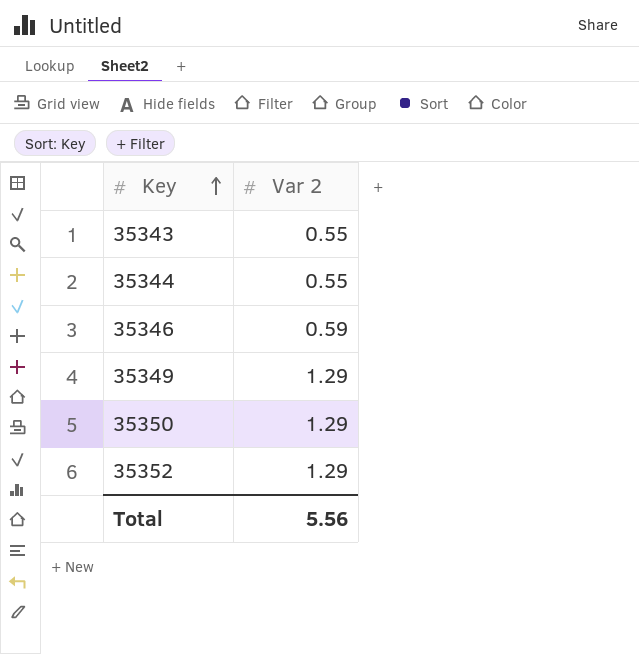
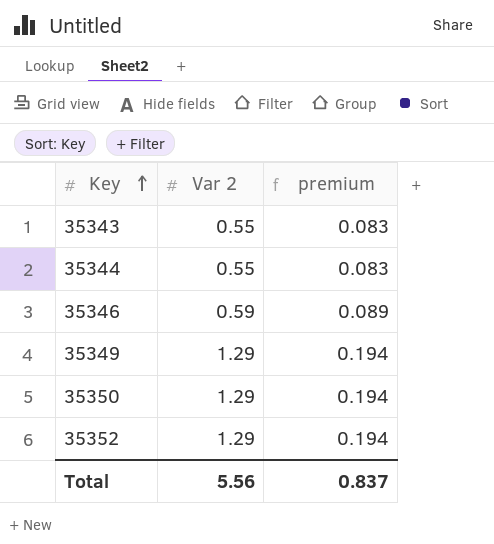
column premium | formula: none -> [Var 2] * 0.15

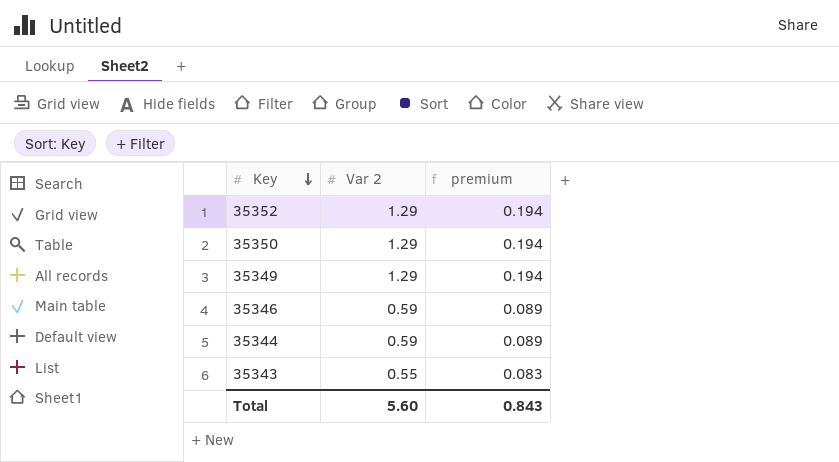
row order: Key ascending -> Key descending
35344 | Var 2: 0.55 -> 0.59
35344 | premium: 0.083 -> 0.089
Total | Var 2: 5.56 -> 5.60
Total | premium: 0.837 -> 0.843

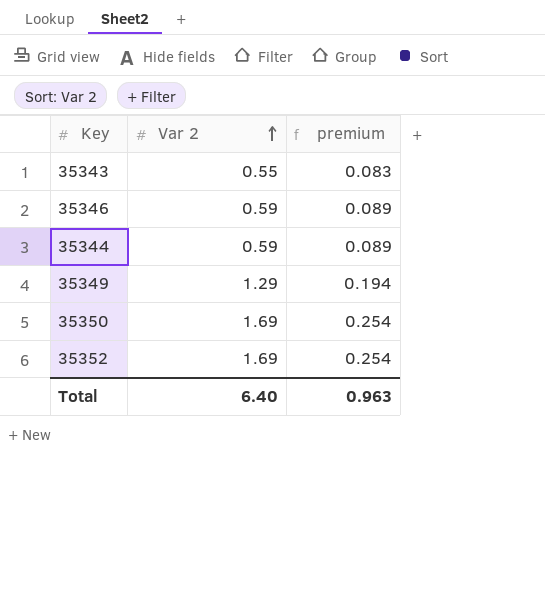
row order: Key descending -> Var 2 ascending
35350 | Var 2: 1.29 -> 1.69
35350 | premium: 0.194 -> 0.254
35352 | Var 2: 1.29 -> 1.69
35352 | premium: 0.194 -> 0.254
Total | Var 2: 5.60 -> 6.40
Total | premium: 0.843 -> 0.963

